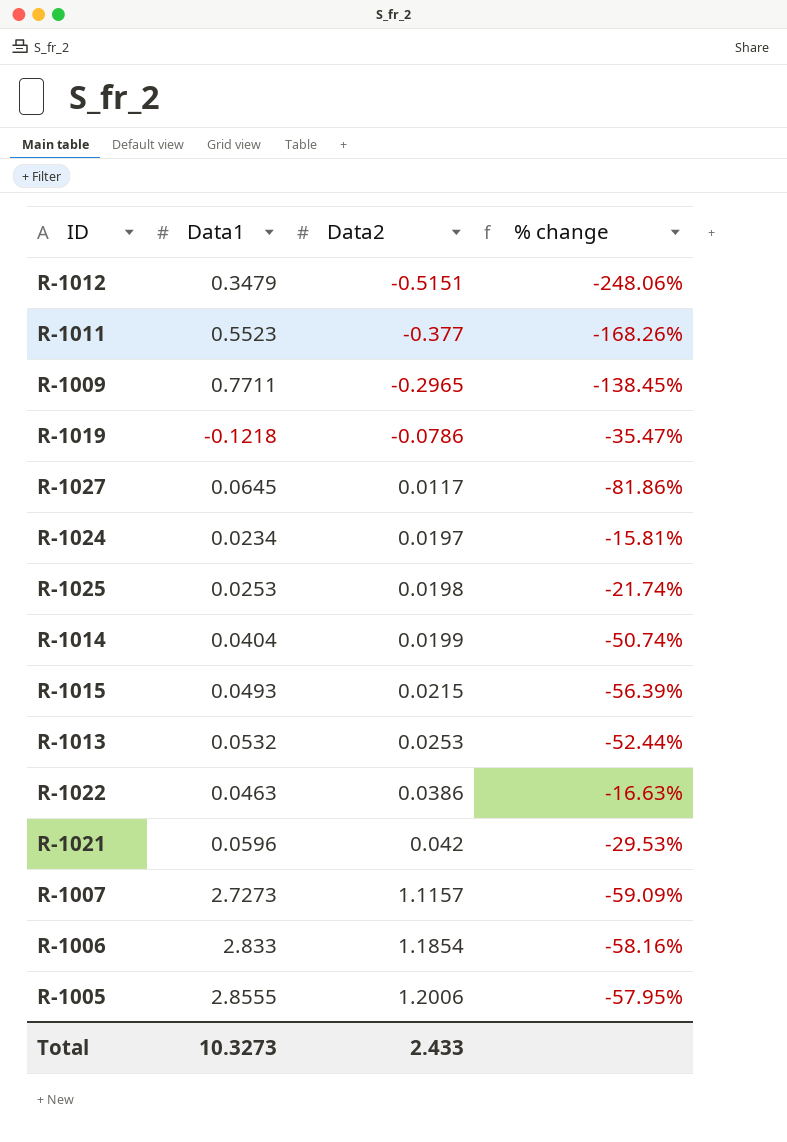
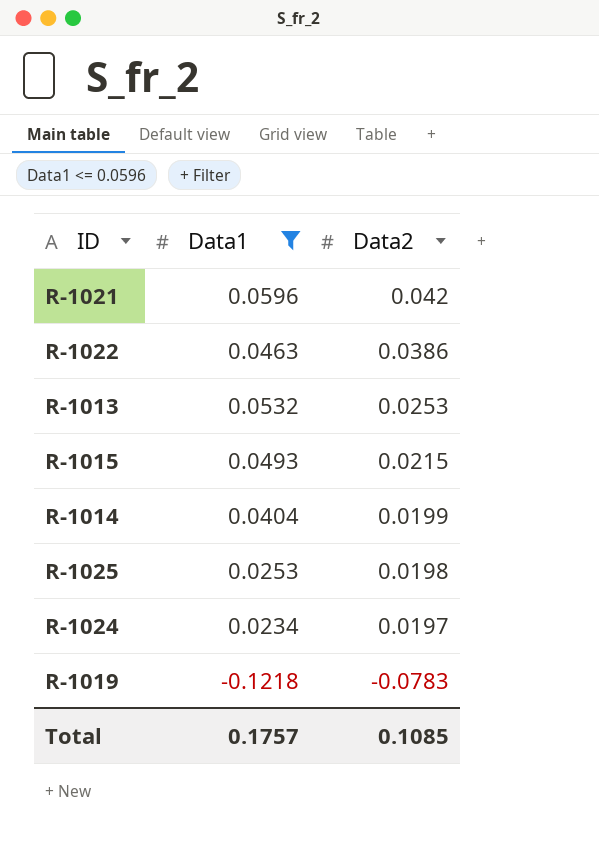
filter: none -> Data1 <= 0.0596
row order: Data2 ascending -> Data2 descending
column % change | formula: ([Data2] - [Data1]) / [Data1] -> none
R-1019 | Data2: -0.0786 -> -0.0783
Total | Data1: 10.3273 -> 0.1757
Total | Data2: 2.433 -> 0.1085

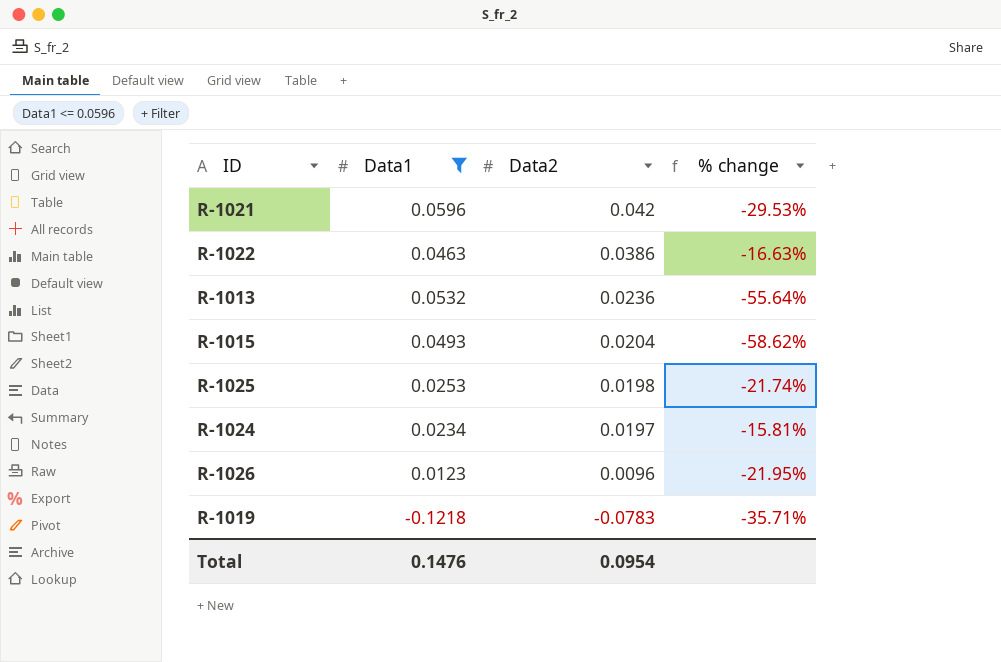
column % change | formula: none -> ([Data2] - [Data1]) / [Data1]
row R-1014: 0.0404 | 0.0199 -> none
R-1013 | Data2: 0.0253 -> 0.0236
R-1015 | Data2: 0.0215 -> 0.0204
row R-1026: none -> 0.0123 | 0.0096 | -21.95%
Total | Data1: 0.1757 -> 0.1476
Total | Data2: 0.1085 -> 0.0954

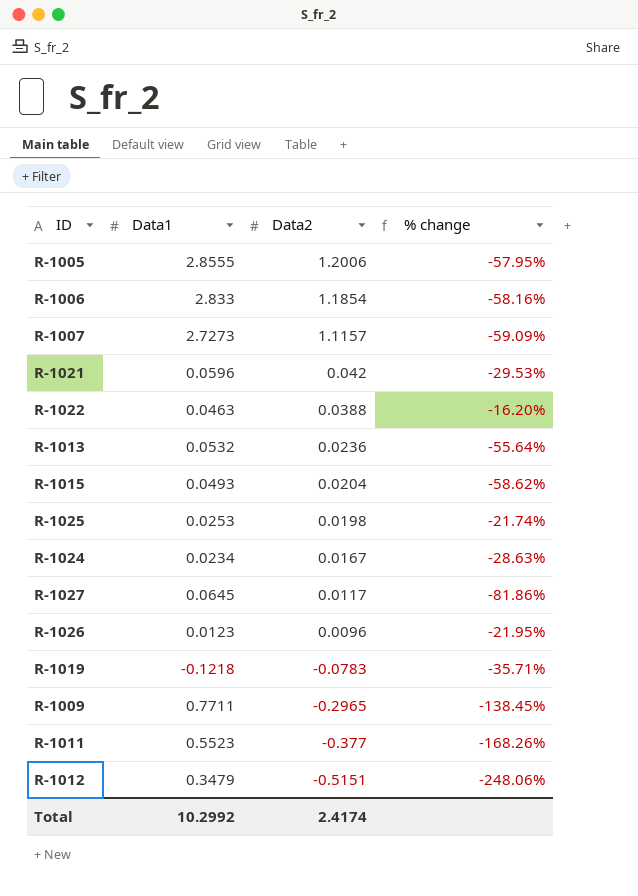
filter: Data1 <= 0.0596 -> none
R-1022 | Data2: 0.0386 -> 0.0388
R-1022 | % change: -16.63% -> -16.20%
R-1024 | Data2: 0.0197 -> 0.0167
R-1024 | % change: -15.81% -> -28.63%
Total | Data1: 0.1476 -> 10.2992
Total | Data2: 0.0954 -> 2.4174

